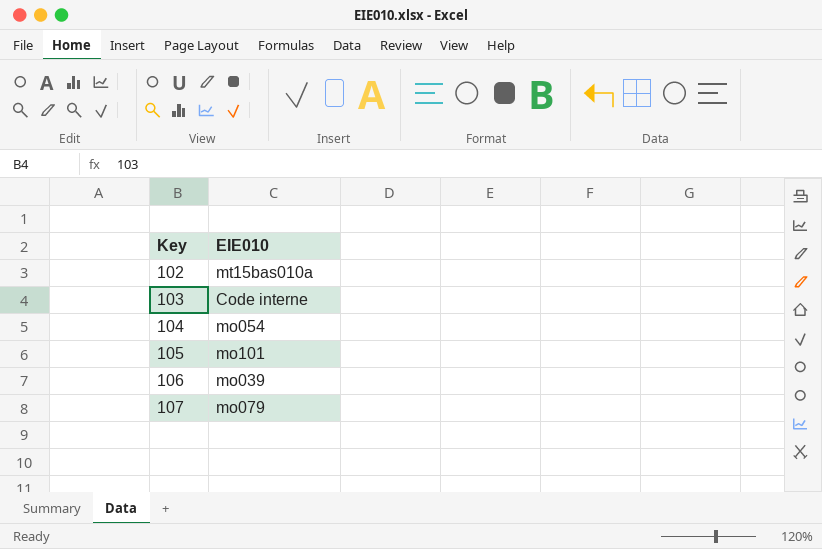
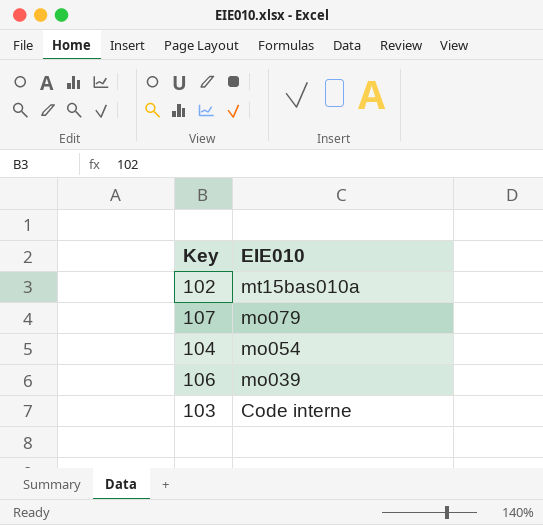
row order: Key ascending -> EIE010 descending
row 105: mo101 -> none

